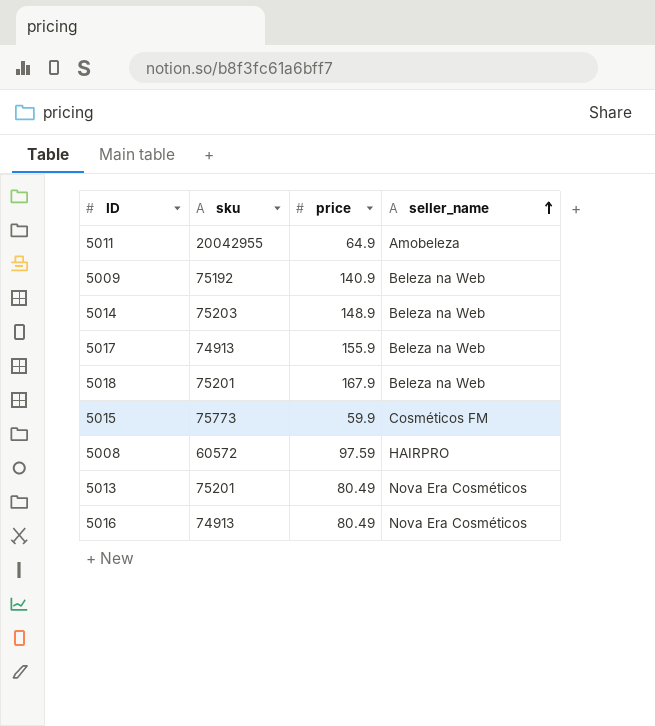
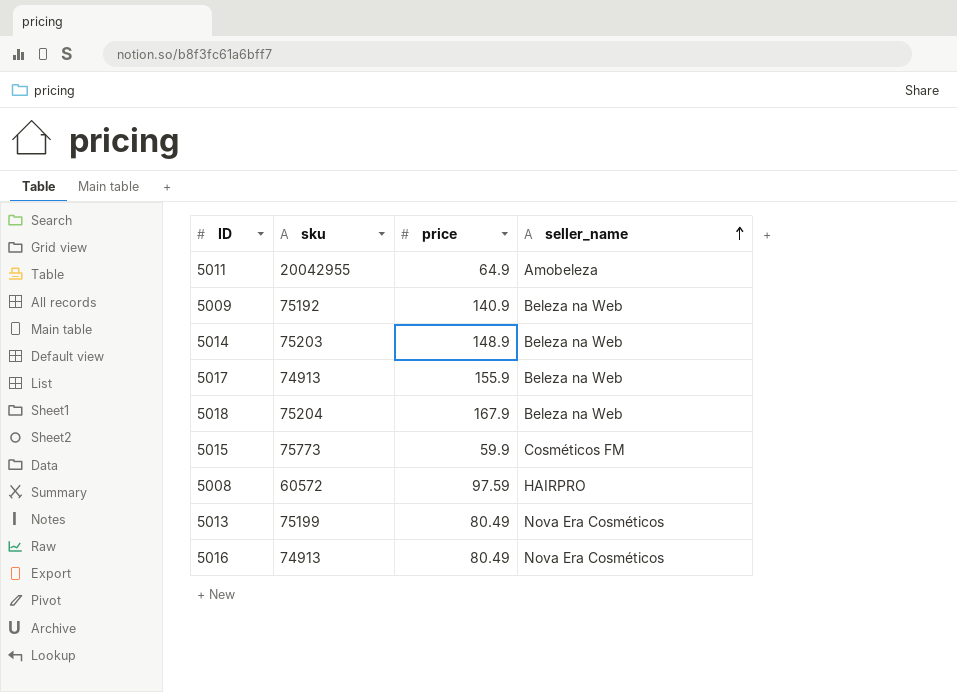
5018 | sku: 75201 -> 75204
5013 | sku: 75201 -> 75199

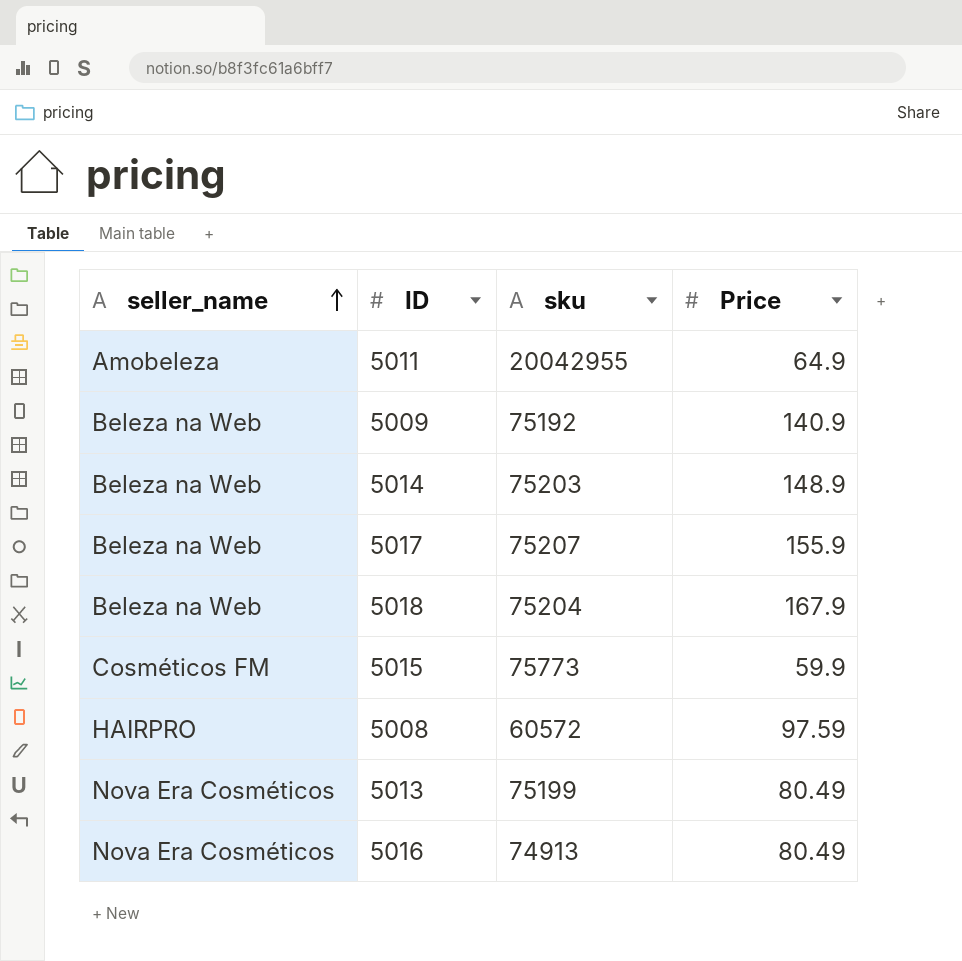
column seller_name | position: 4 -> 1
column name: price -> Price
5017 | sku: 74913 -> 75207

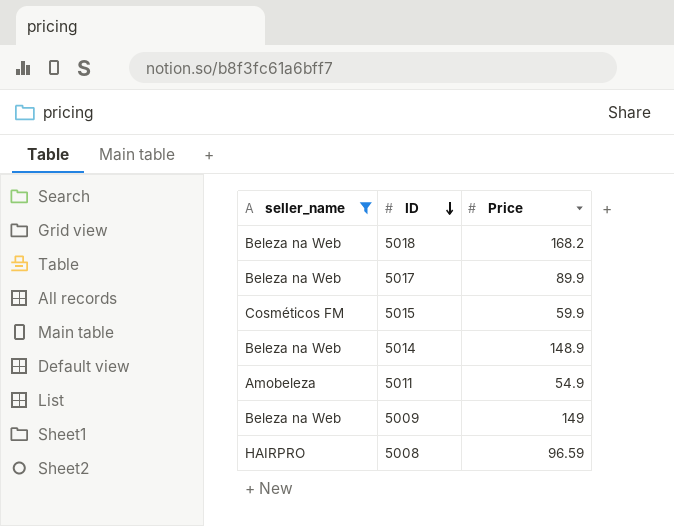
filter: none -> seller_name != Nova Era Cosméticos
row order: seller_name ascending -> ID descending
column sku | position: 3 -> none
5018 | Price: 167.9 -> 168.2
5017 | Price: 155.9 -> 89.9
5011 | Price: 64.9 -> 54.9
5009 | Price: 140.9 -> 149
5008 | Price: 97.59 -> 96.59

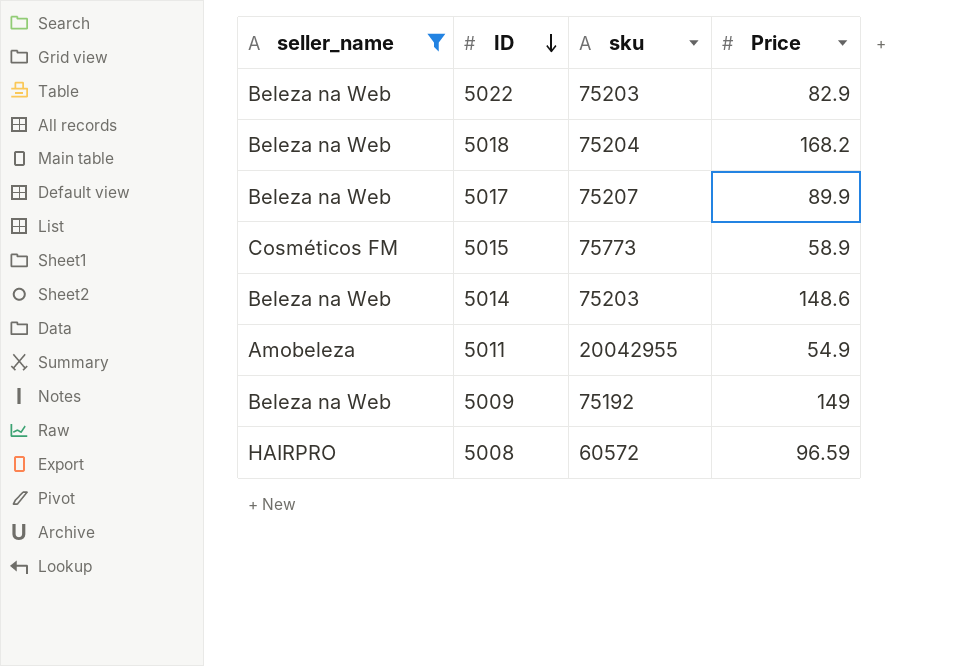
column sku | position: none -> 3
row 5022: none -> Beleza na Web | 75203 | 82.9
5015 | Price: 59.9 -> 58.9
5014 | Price: 148.9 -> 148.6

